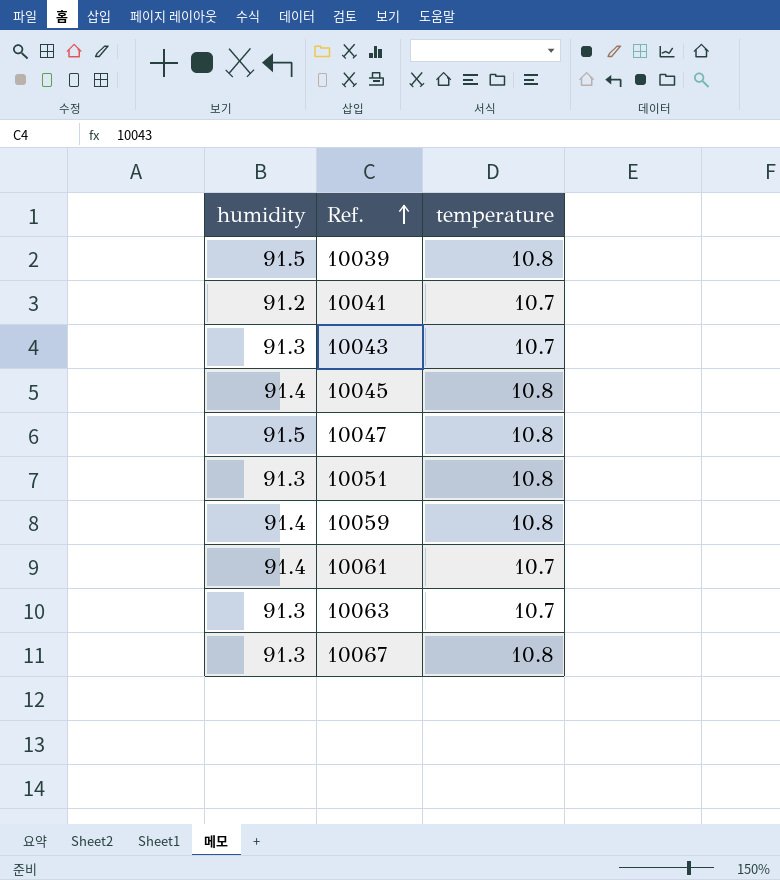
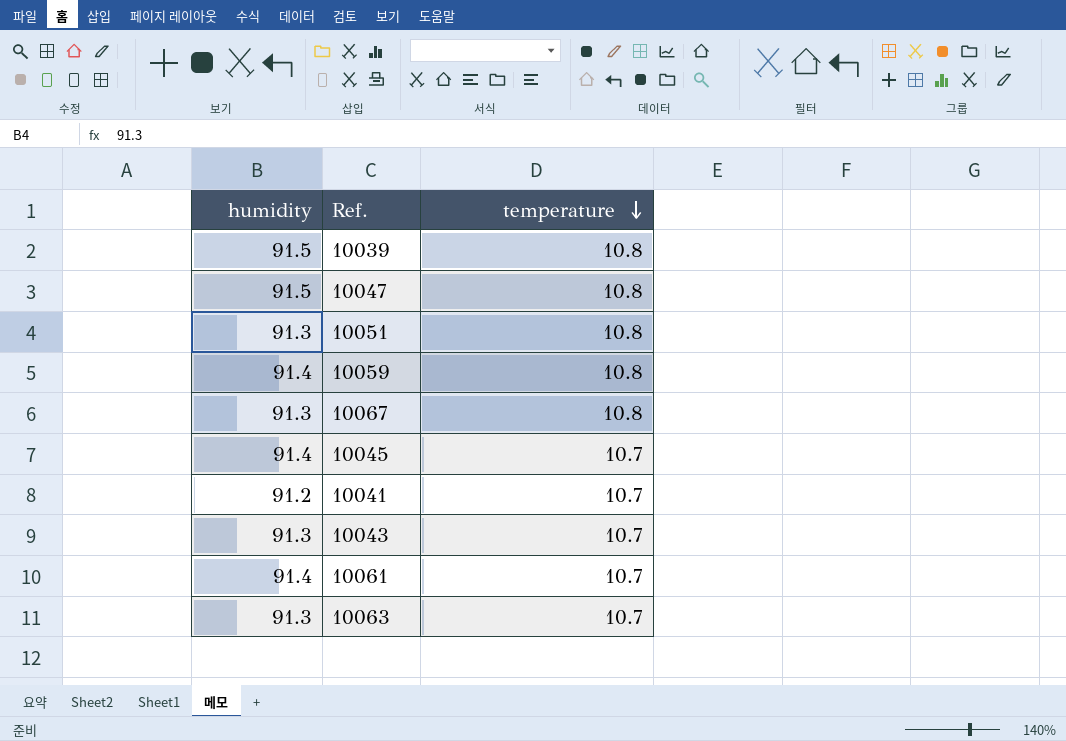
row order: Ref. ascending -> temperature descending
10045 | temperature: 10.8 -> 10.7

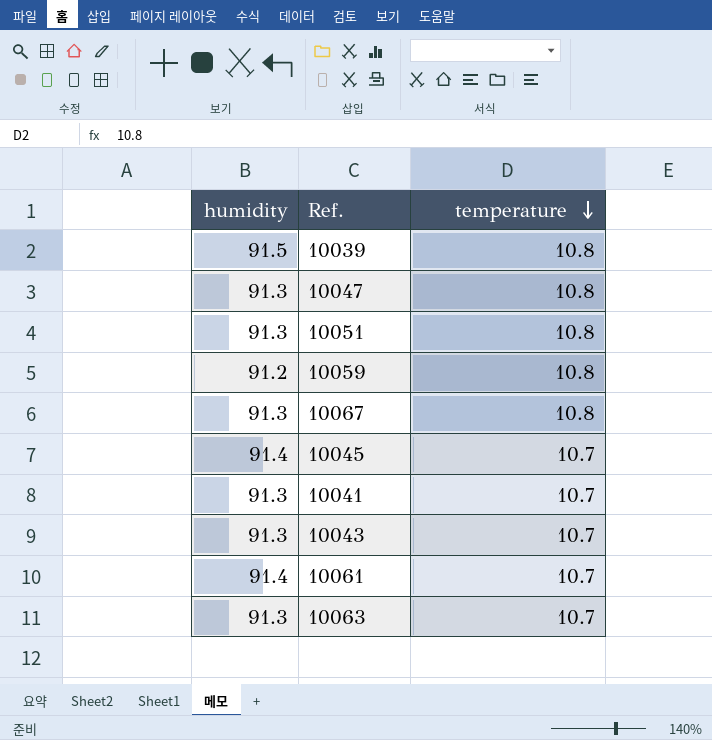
10047 | humidity: 91.5 -> 91.3
10059 | humidity: 91.4 -> 91.2
10041 | humidity: 91.2 -> 91.3

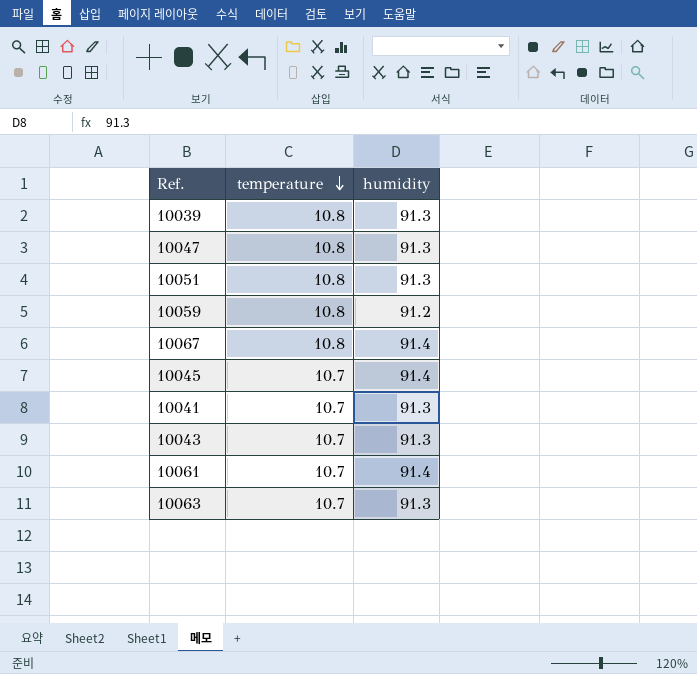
column humidity | position: 1 -> 3
10039 | humidity: 91.5 -> 91.3
10067 | humidity: 91.3 -> 91.4

